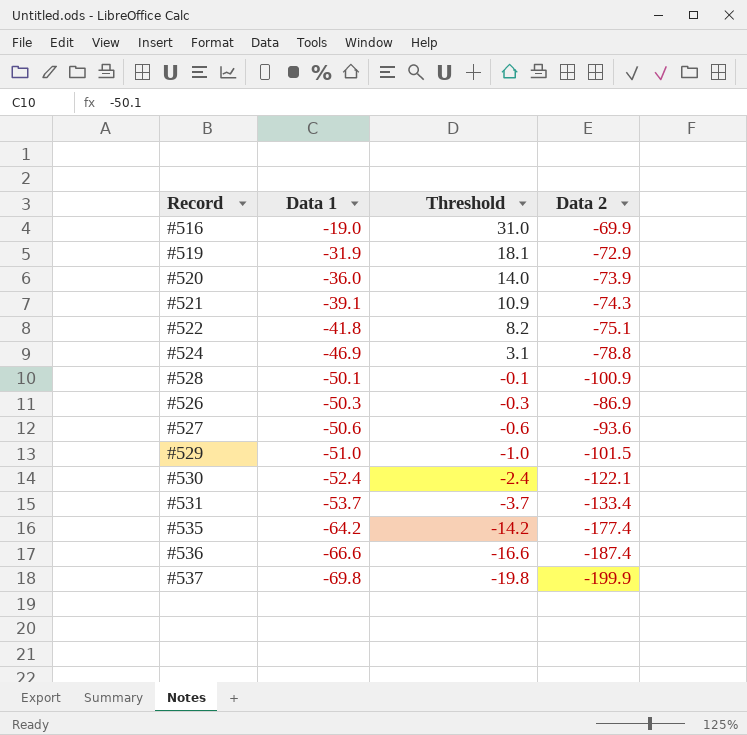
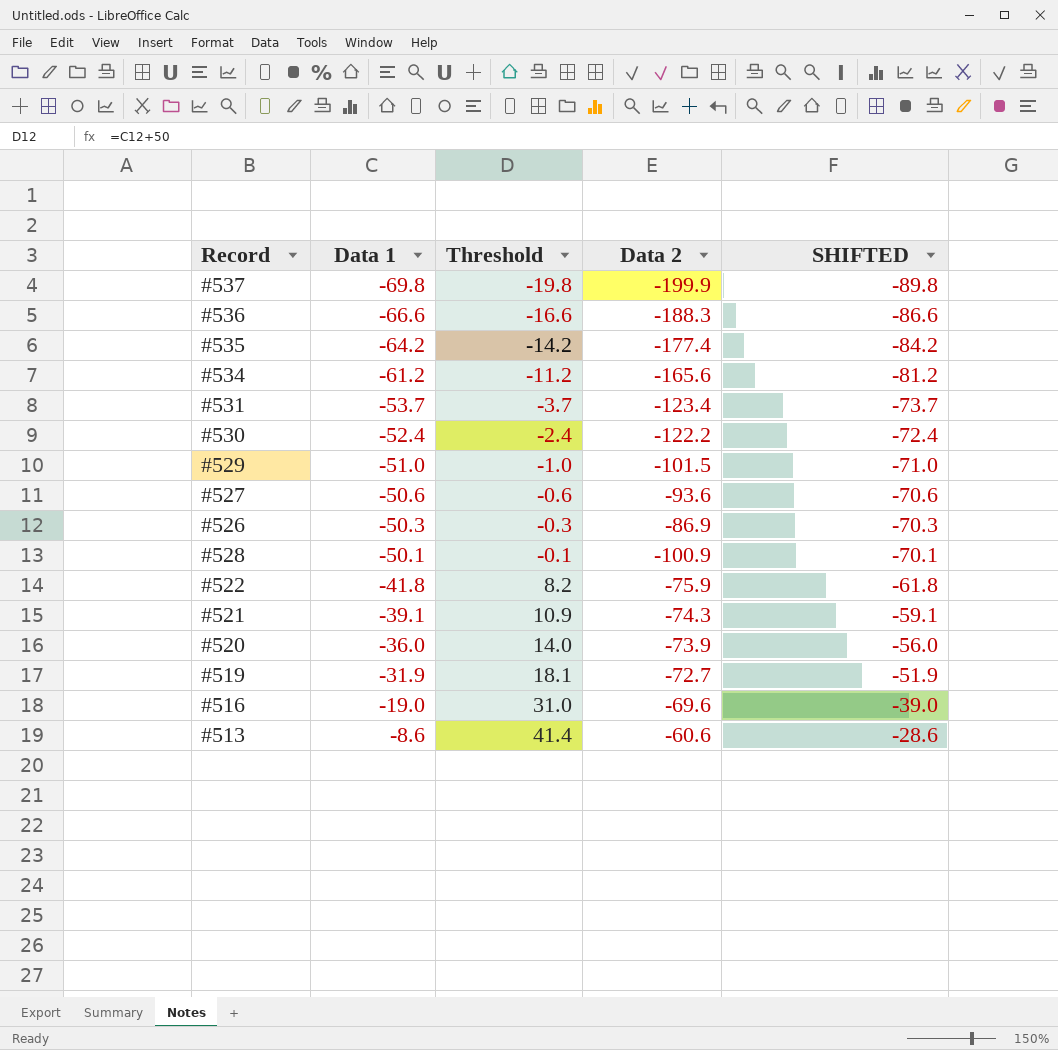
row order: Data 1 descending -> Data 1 ascending
column SHIFTED | formula: none -> [Data 1] - 20
row #524: -46.9 | 3.1 | -78.8 -> none
#536 | Data 2: -187.4 -> -188.3
row #534: none -> -61.2 | -11.2 | -165.6 | -81.2
#531 | Data 2: -133.4 -> -123.4
#530 | Data 2: -122.1 -> -122.2
#522 | Data 2: -75.1 -> -75.9
#519 | Data 2: -72.9 -> -72.7
#516 | Data 2: -69.9 -> -69.6
row #513: none -> -8.6 | 41.4 | -60.6 | -28.6

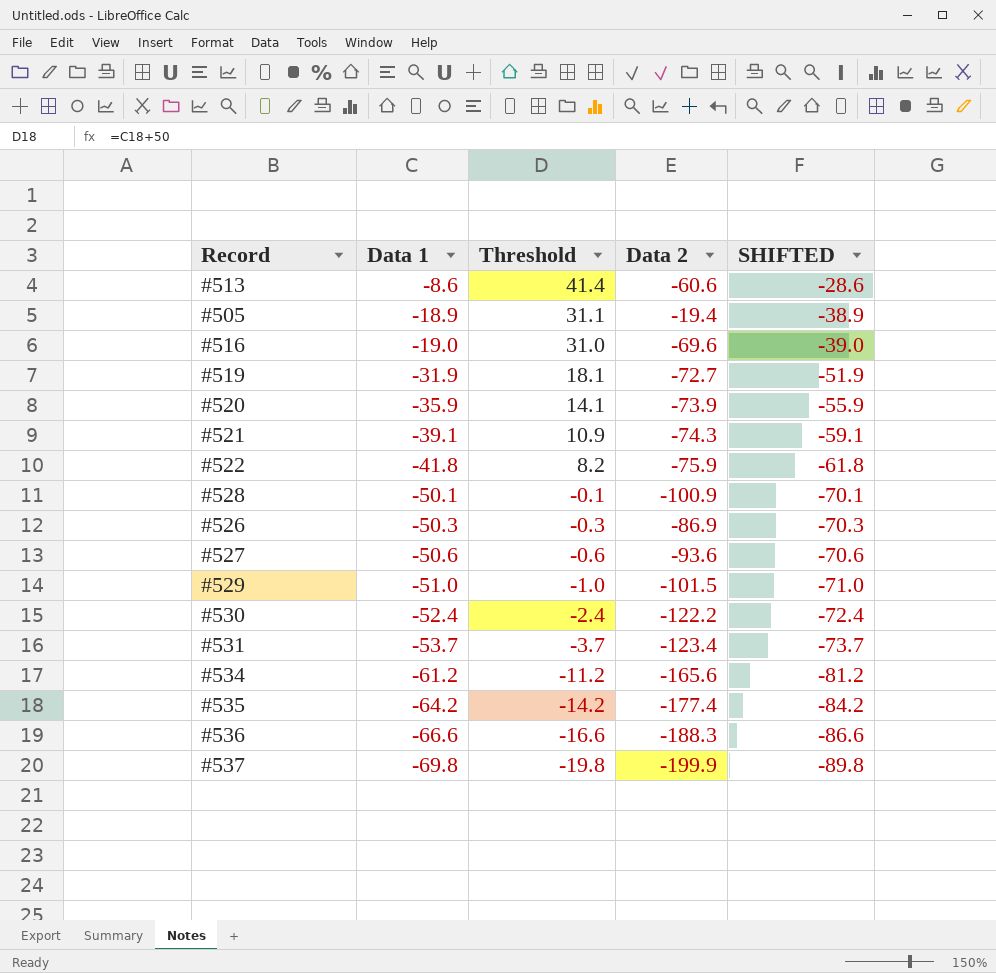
row order: Data 1 ascending -> Data 1 descending
row #505: none -> -18.9 | 31.1 | -19.4 | -38.9
#520 | Data 1: -36.0 -> -35.9
#520 | Threshold: 14.0 -> 14.1
#520 | SHIFTED: -56.0 -> -55.9

